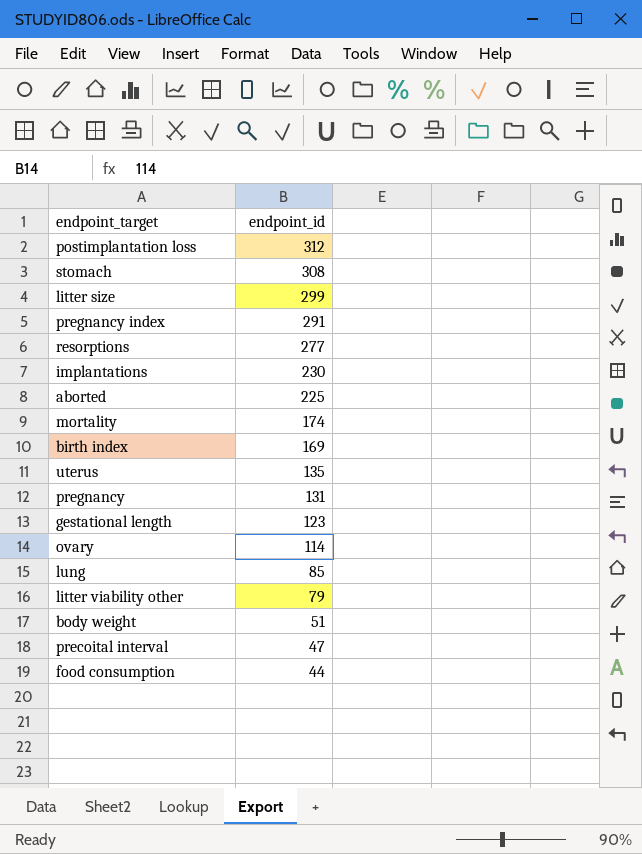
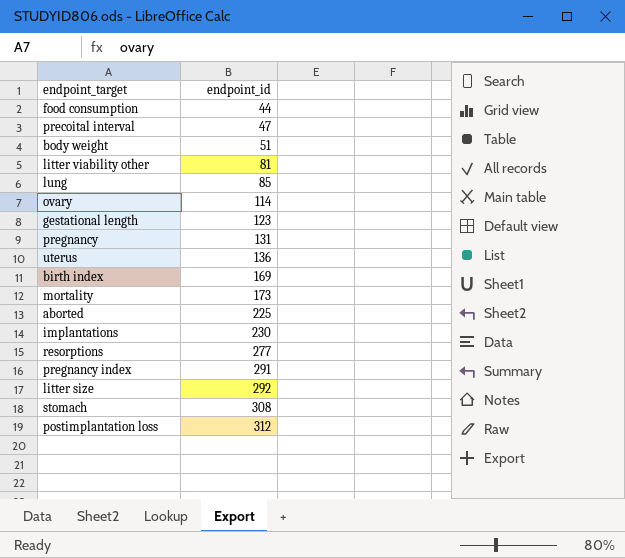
row order: endpoint_id descending -> endpoint_id ascending
litter viability other | endpoint_id: 79 -> 81
uterus | endpoint_id: 135 -> 136
mortality | endpoint_id: 174 -> 173
litter size | endpoint_id: 299 -> 292

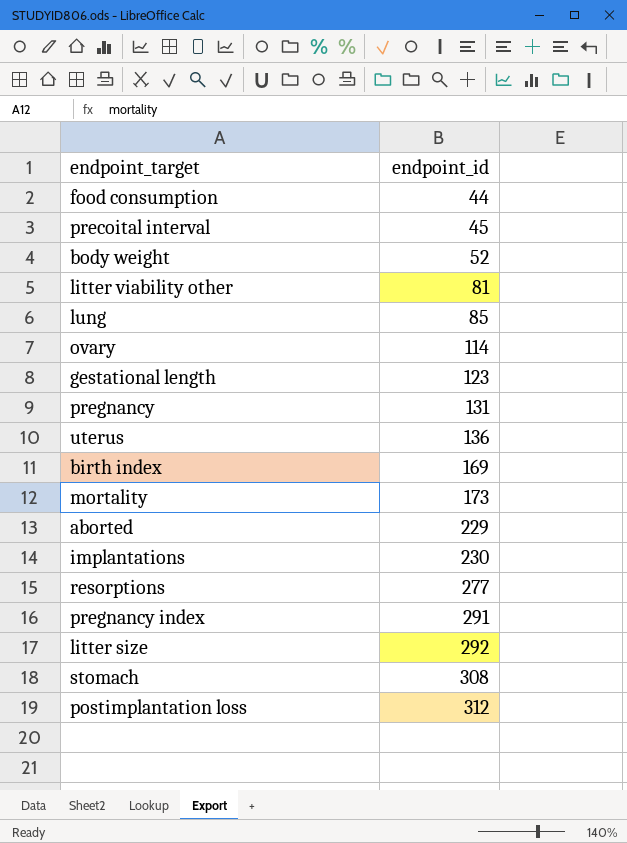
precoital interval | endpoint_id: 47 -> 45
body weight | endpoint_id: 51 -> 52
aborted | endpoint_id: 225 -> 229

